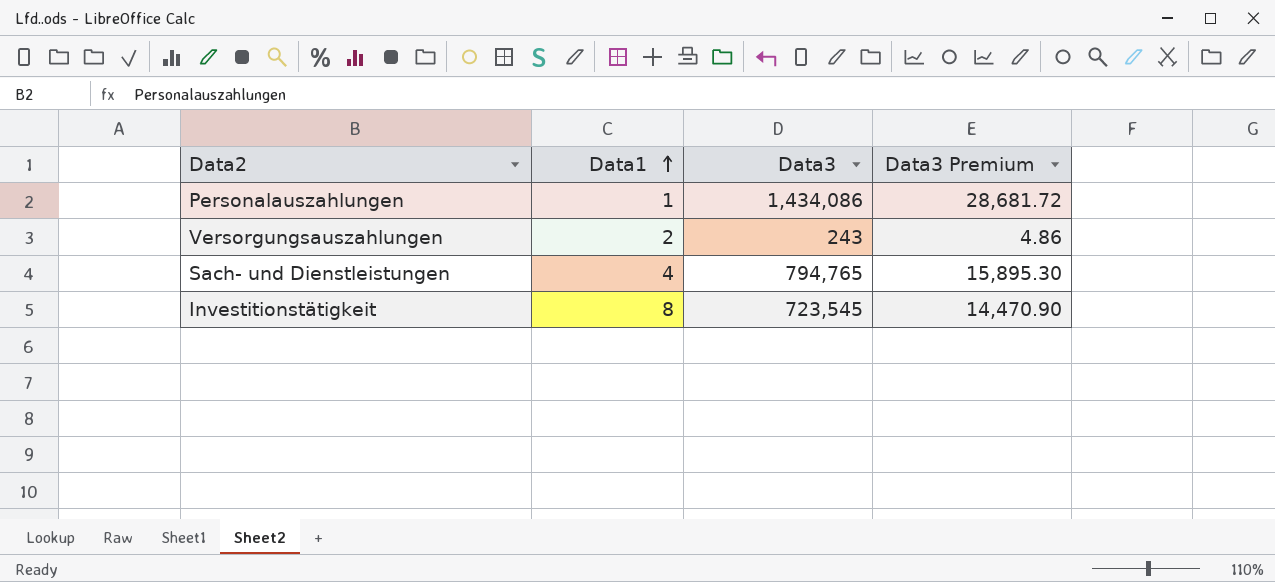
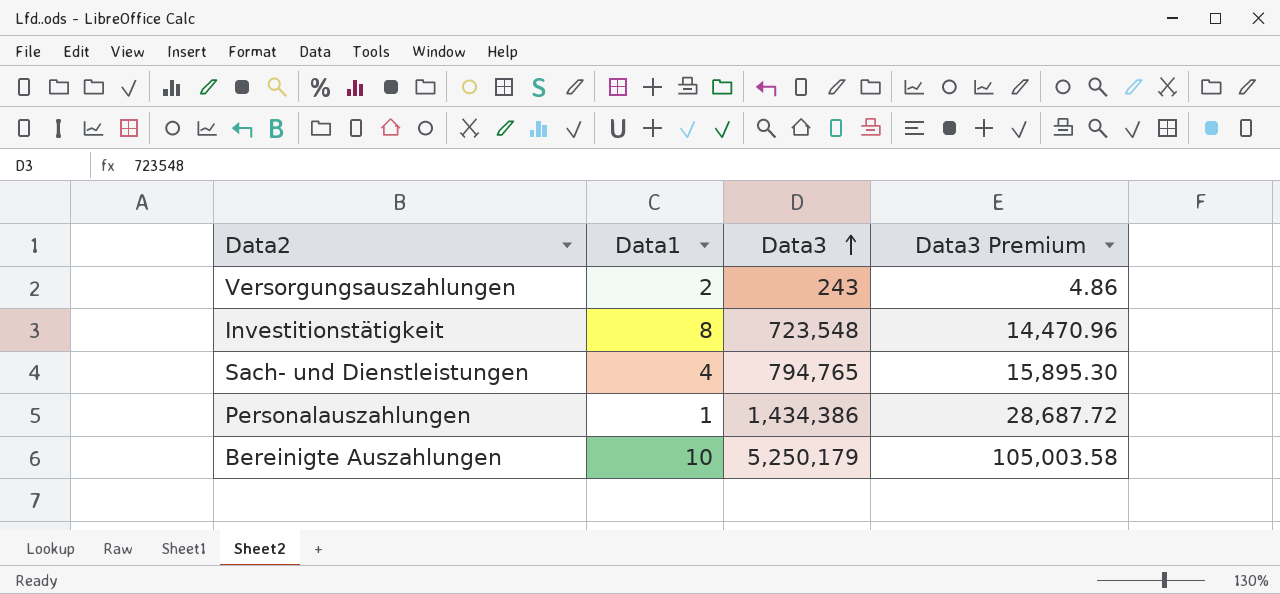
row order: Data1 ascending -> Data3 ascending
Investitionstätigkeit | Data3: 723,545 -> 723,548
Investitionstätigkeit | Data3 Premium: 14,470.90 -> 14,470.96
Personalauszahlungen | Data3: 1,434,086 -> 1,434,386
Personalauszahlungen | Data3 Premium: 28,681.72 -> 28,687.72
row Bereinigte Auszahlungen: none -> 10 | 5,250,179 | 105,003.58

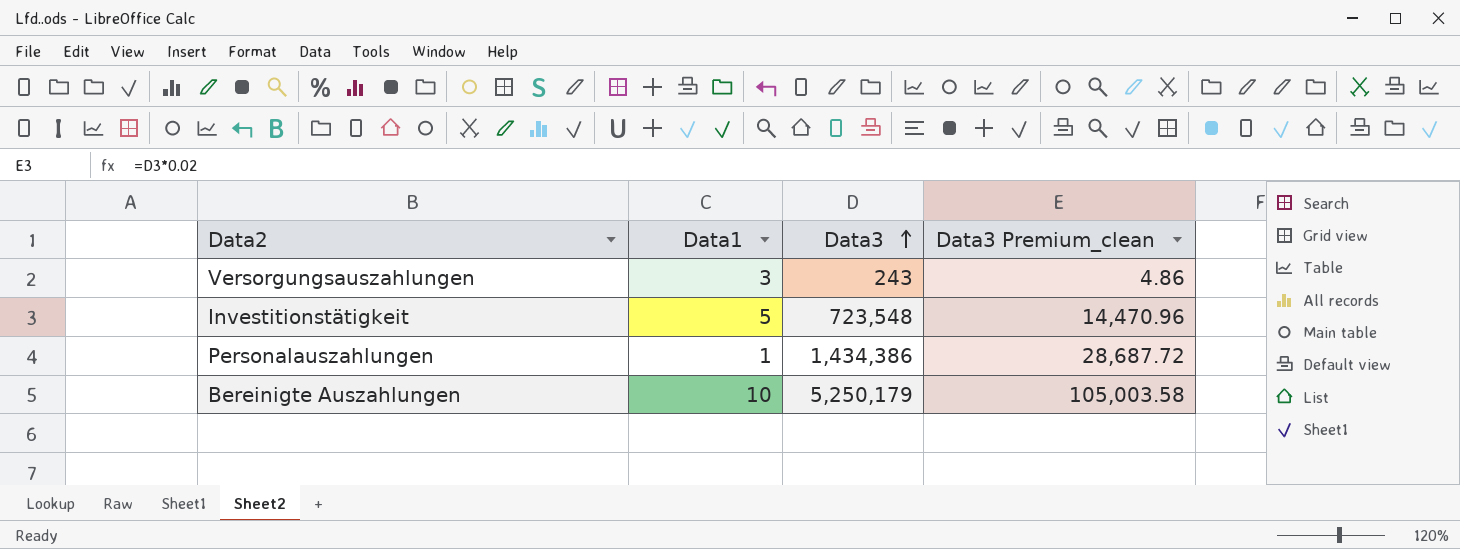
column name: Data3 Premium -> Data3 Premium_clean
row Sach- und Dienstleistungen: 4 | 794,765 | 15,895.30 -> none
Versorgungsauszahlungen | Data1: 2 -> 3
Investitionstätigkeit | Data1: 8 -> 5

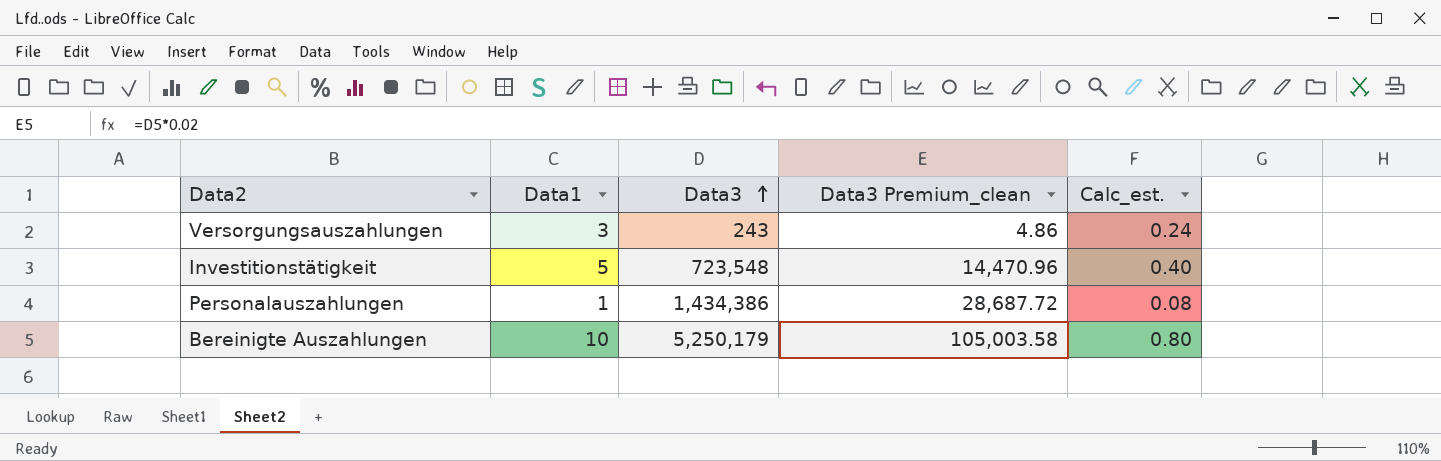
column Calc_est. | formula: none -> [Data1] * 0.08

